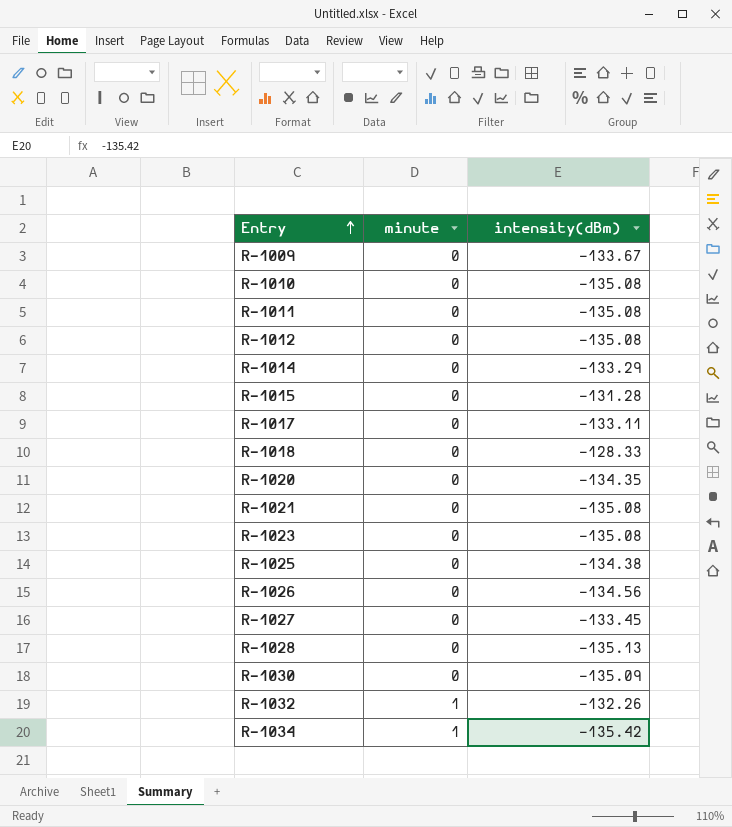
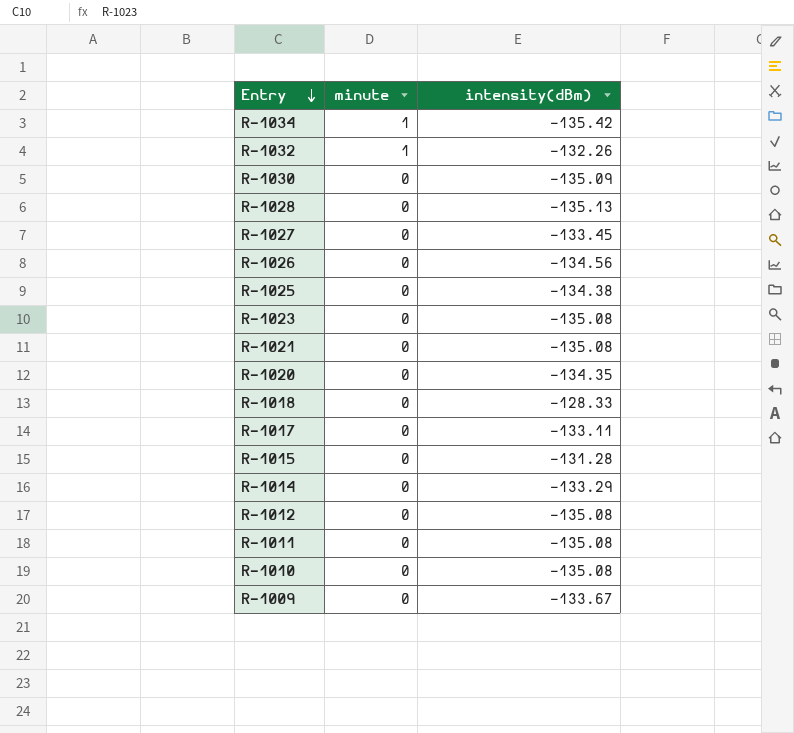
row order: Entry ascending -> Entry descending

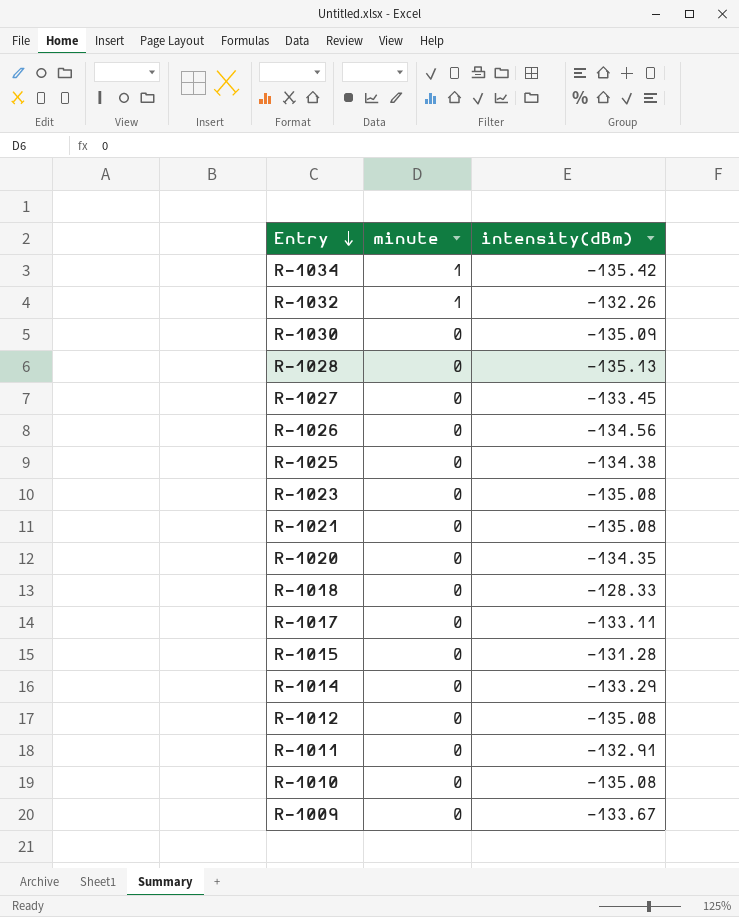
R-1011 | intensity(dBm): -135.08 -> -132.91

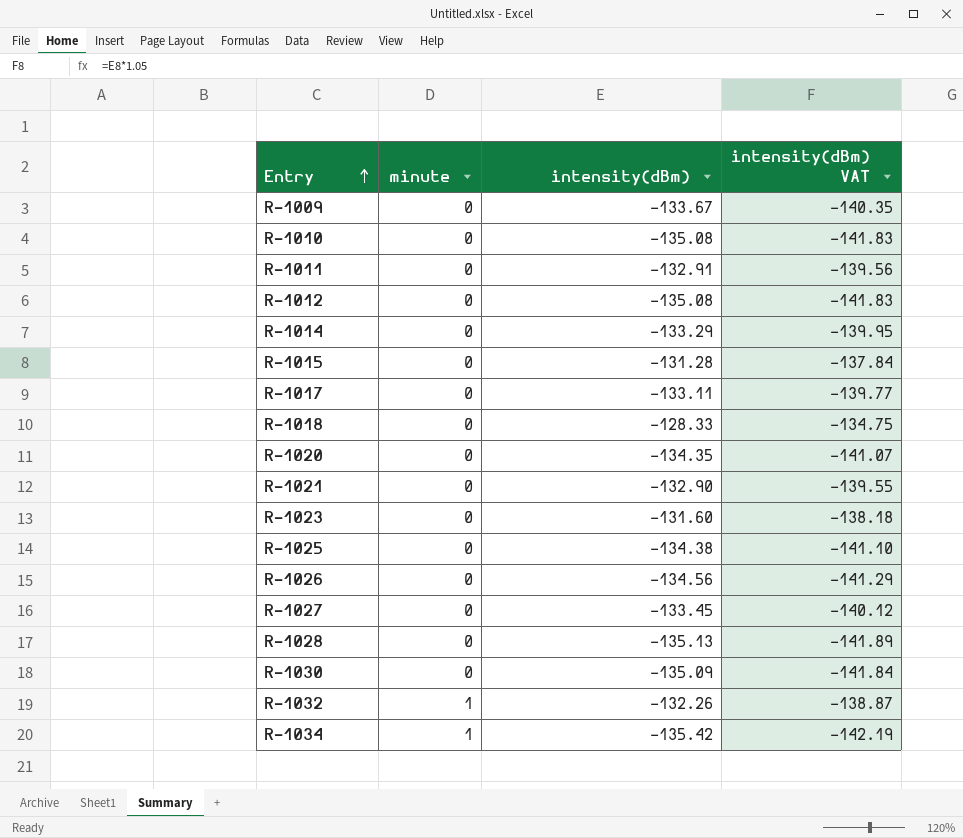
row order: Entry descending -> Entry ascending
column intensity(dBm) VAT | formula: none -> [intensity(dBm)] * 1.05
R-1021 | intensity(dBm): -135.08 -> -132.90
R-1023 | intensity(dBm): -135.08 -> -131.60

